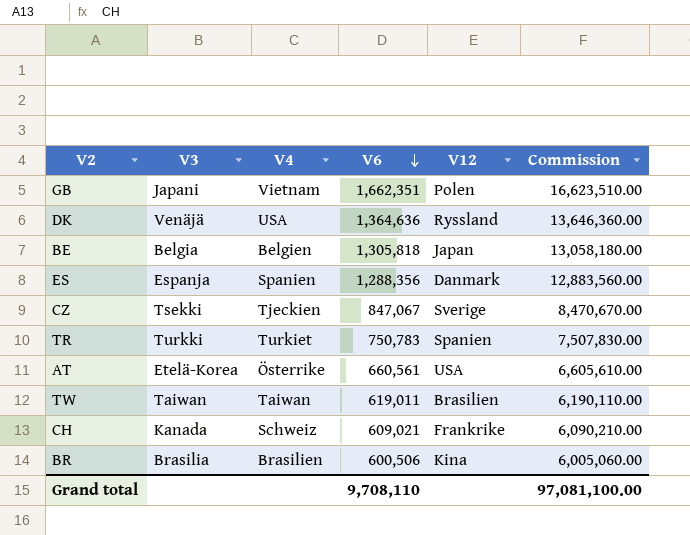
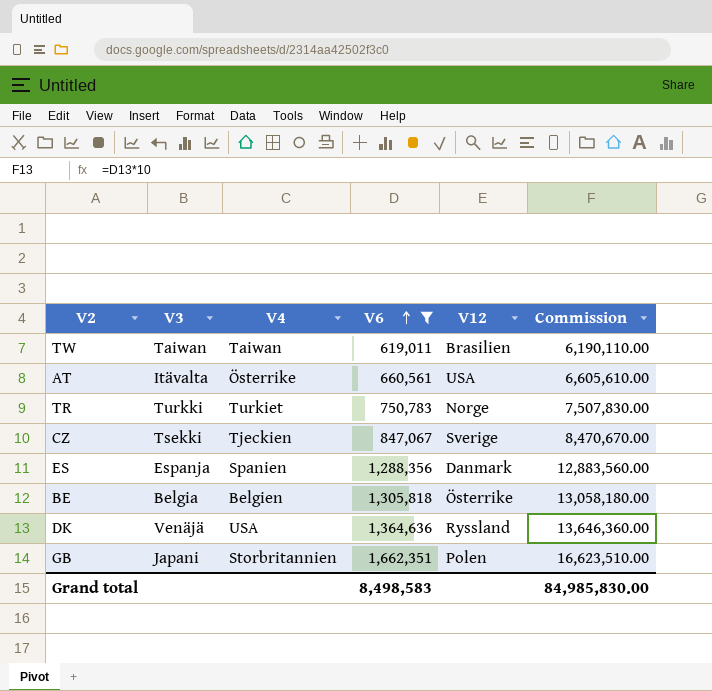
filter: none -> V6 >= 619,011
row order: V6 descending -> V6 ascending
AT | V3: Etelä-Korea -> Itävalta
TR | V12: Spanien -> Norge
BE | V12: Japan -> Österrike
GB | V4: Vietnam -> Storbritannien
Grand total | V6: 9,708,110 -> 8,498,583
Grand total | Commission: 97,081,100.00 -> 84,985,830.00

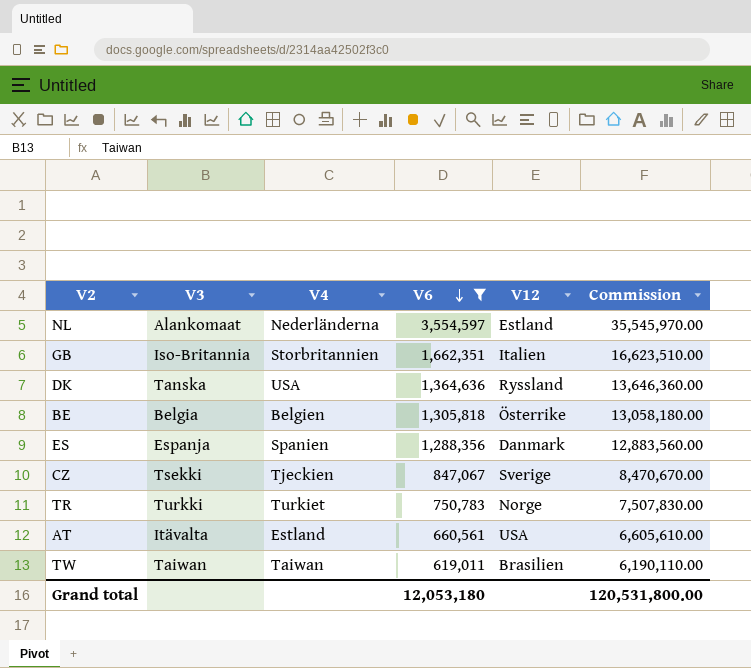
row order: V6 ascending -> V6 descending
row NL: none -> Alankomaat | Nederländerna | 3,554,597 | Estland | 35,545,970.00
GB | V3: Japani -> Iso-Britannia
GB | V12: Polen -> Italien
DK | V3: Venäjä -> Tanska
AT | V4: Österrike -> Estland
Grand total | V6: 8,498,583 -> 12,053,180
Grand total | Commission: 84,985,830.00 -> 120,531,800.00

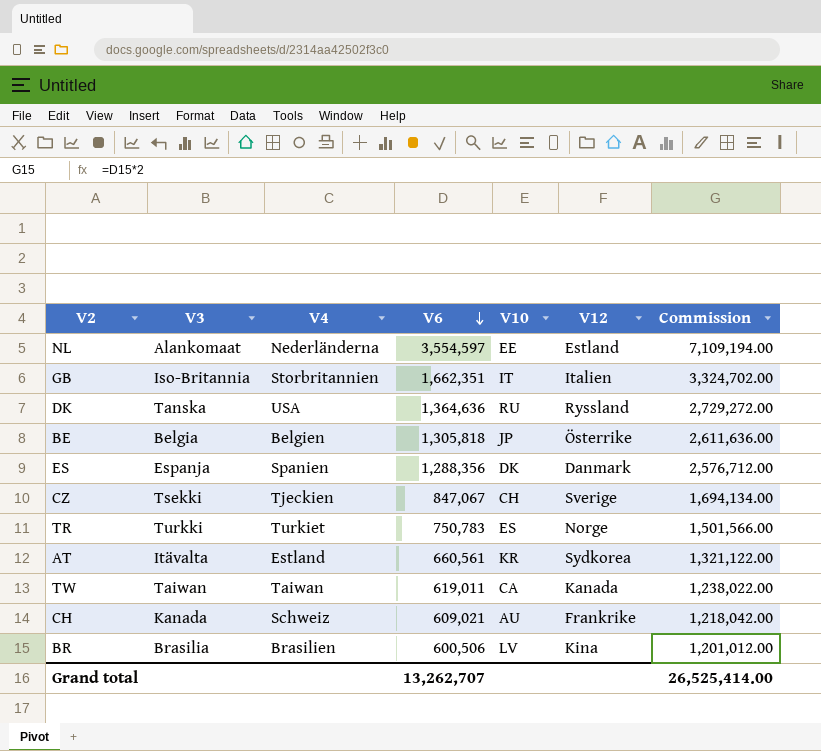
filter: V6 >= 619,011 -> none
column V10 | position: none -> 5
column Commission | formula: [V6] * 10 -> [V6] * 2
AT | V12: USA -> Sydkorea
TW | V12: Brasilien -> Kanada
Grand total | V6: 12,053,180 -> 13,262,707
Grand total | Commission: 120,531,800.00 -> 26,525,414.00

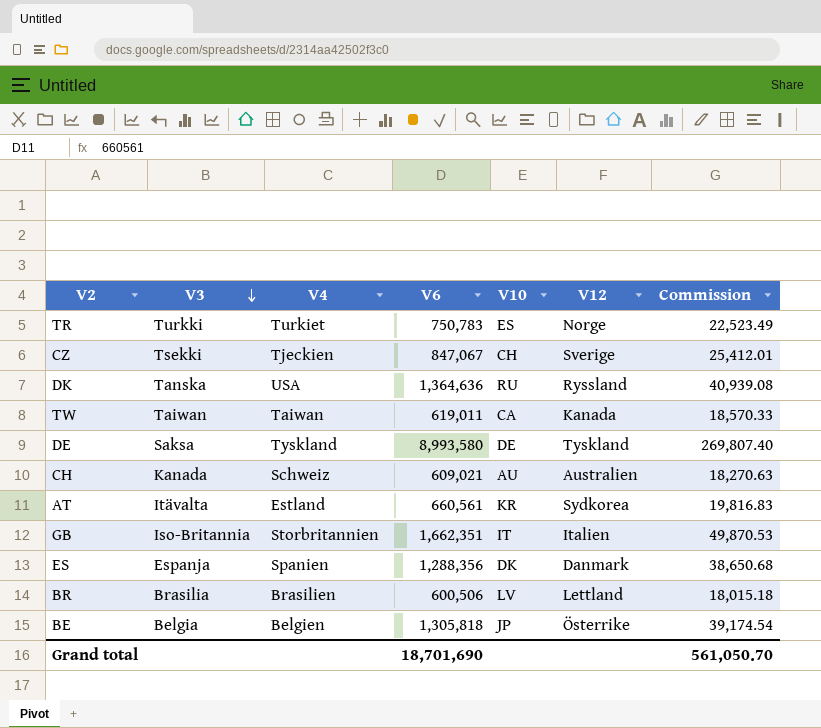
row order: V6 descending -> V3 descending
column Commission | formula: [V6] * 2 -> [V6] * 0.03
row NL: Alankomaat | Nederländerna | 3,554,597 | EE | Estland | 7,109,194.00 -> none
row DE: none -> Saksa | Tyskland | 8,993,580 | DE | Tyskland | 269,807.40
CH | V12: Frankrike -> Australien
BR | V12: Kina -> Lettland
Grand total | V6: 13,262,707 -> 18,701,690
Grand total | Commission: 26,525,414.00 -> 561,050.70

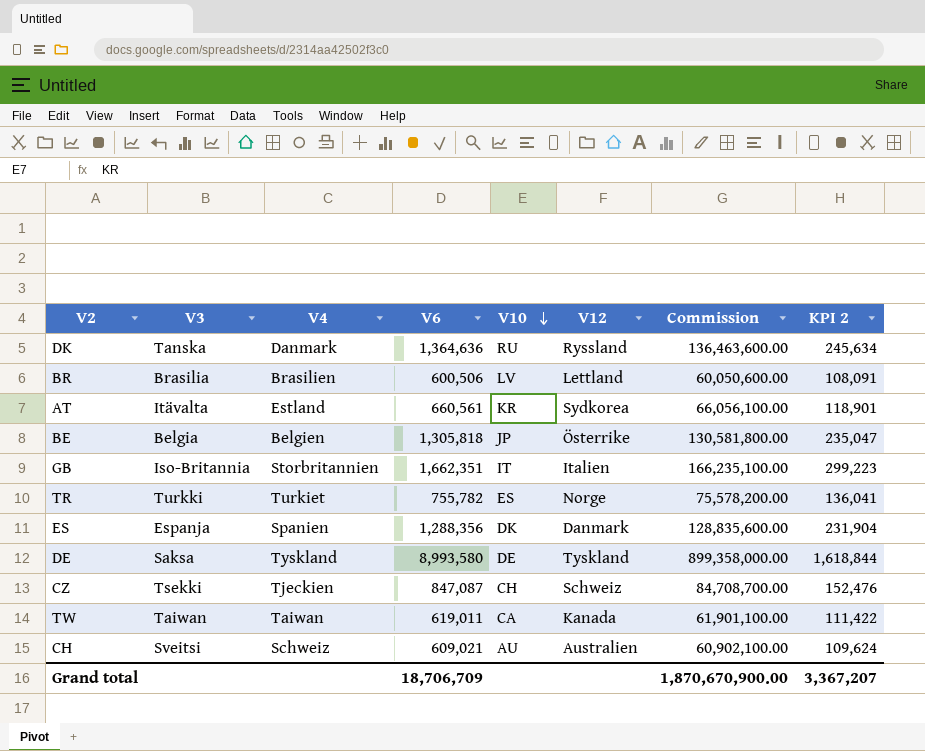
row order: V3 descending -> V10 descending
column Commission | formula: [V6] * 0.03 -> [V6] * 100
column KPI 2 | formula: none -> [V6] * 0.18
DK | V4: USA -> Danmark
TR | V6: 750,783 -> 755,782
CZ | V6: 847,067 -> 847,087
CZ | V12: Sverige -> Schweiz
CH | V3: Kanada -> Sveitsi
Grand total | V6: 18,701,690 -> 18,706,709
Grand total | Commission: 561,050.70 -> 1,870,670,900.00

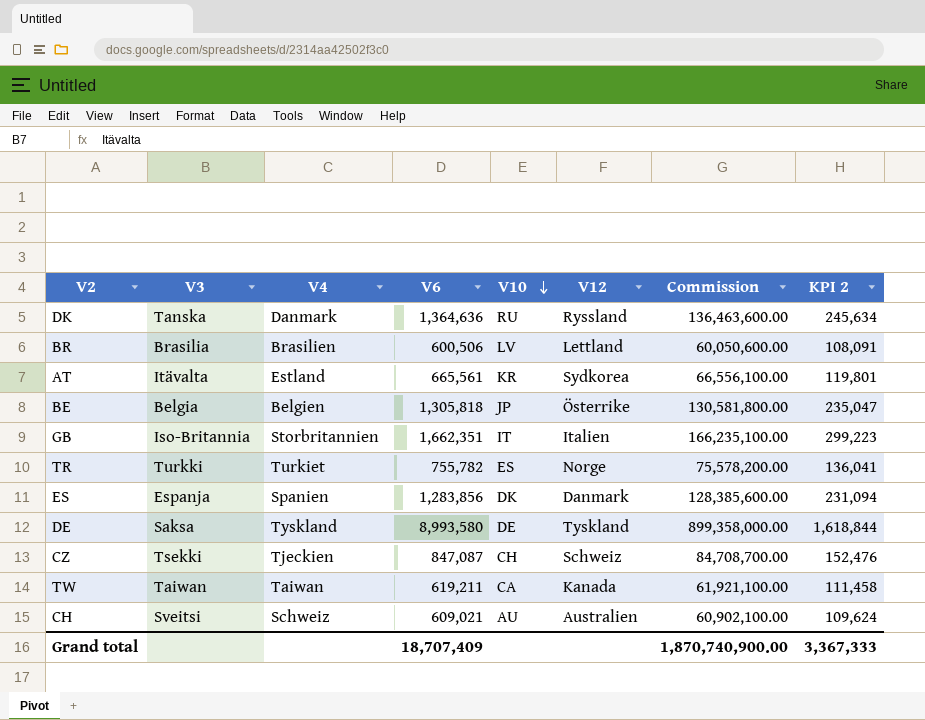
AT | V6: 660,561 -> 665,561
AT | Commission: 66,056,100.00 -> 66,556,100.00
AT | KPI 2: 118,901 -> 119,801
ES | V6: 1,288,356 -> 1,283,856
ES | Commission: 128,835,600.00 -> 128,385,600.00
ES | KPI 2: 231,904 -> 231,094
TW | V6: 619,011 -> 619,211
TW | Commission: 61,901,100.00 -> 61,921,100.00
TW | KPI 2: 111,422 -> 111,458
Grand total | V6: 18,706,709 -> 18,707,409
Grand total | Commission: 1,870,670,900.00 -> 1,870,740,900.00
Grand total | KPI 2: 3,367,207 -> 3,367,333

